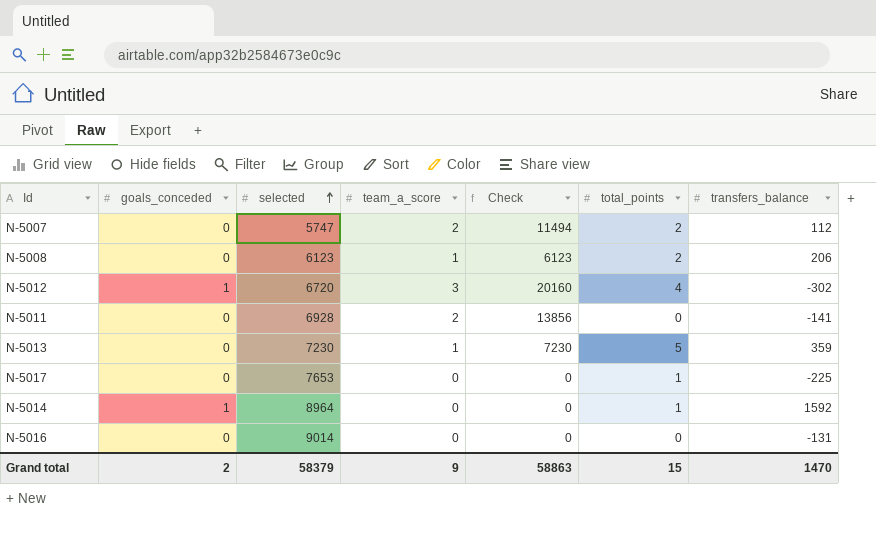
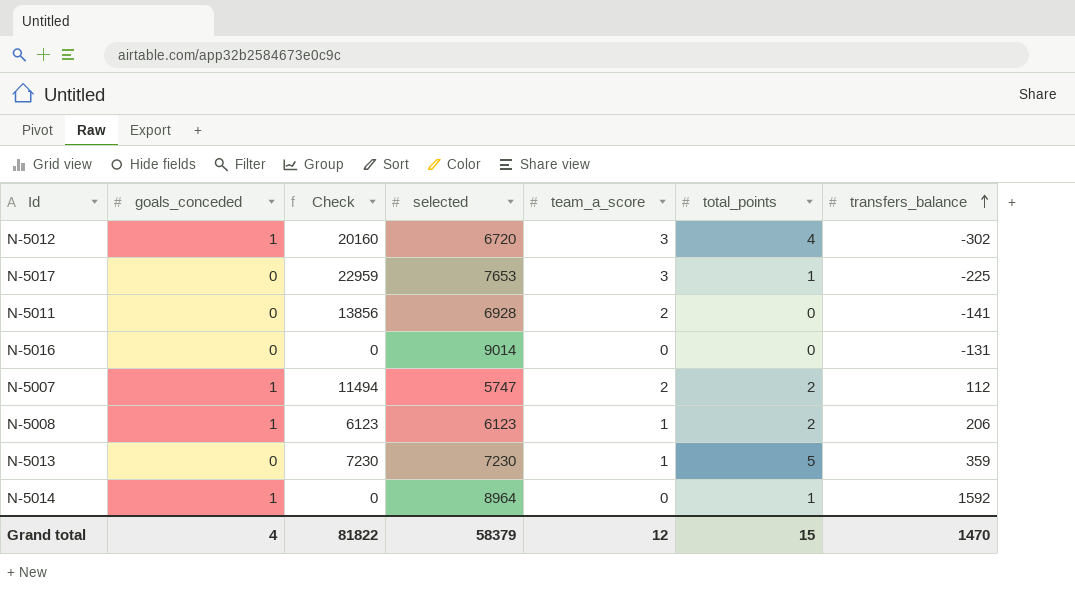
row order: selected ascending -> transfers_balance ascending
column Check | position: 5 -> 3
N-5017 | Check: 0 -> 22959
N-5017 | team_a_score: 0 -> 3
N-5007 | goals_conceded: 0 -> 1
N-5008 | goals_conceded: 0 -> 1
Grand total | goals_conceded: 2 -> 4
Grand total | Check: 58863 -> 81822
Grand total | team_a_score: 9 -> 12

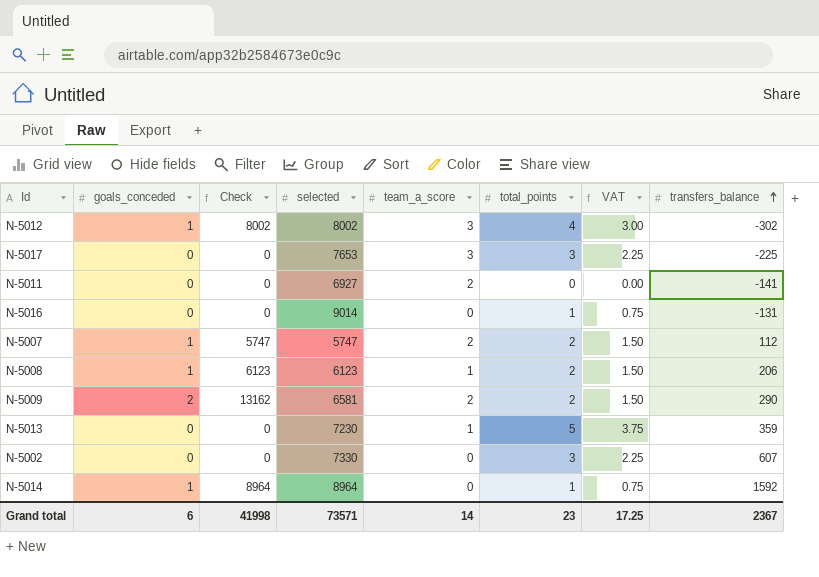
column Check | formula: [selected] * [team_a_score] -> [goals_conceded] * [selected]
column VAT | formula: none -> [total_points] * 0.75
N-5012 | selected: 6720 -> 8002
N-5017 | total_points: 1 -> 3
N-5011 | selected: 6928 -> 6927
N-5016 | total_points: 0 -> 1
row N-5009: none -> 2 | 13162 | 6581 | 2 | 2 | 1.50 | 290
row N-5002: none -> 0 | 0 | 7330 | 0 | 3 | 2.25 | 607
Grand total | goals_conceded: 4 -> 6
Grand total | Check: 81822 -> 41998
Grand total | selected: 58379 -> 73571
Grand total | team_a_score: 12 -> 14
Grand total | total_points: 15 -> 23
Grand total | transfers_balance: 1470 -> 2367

